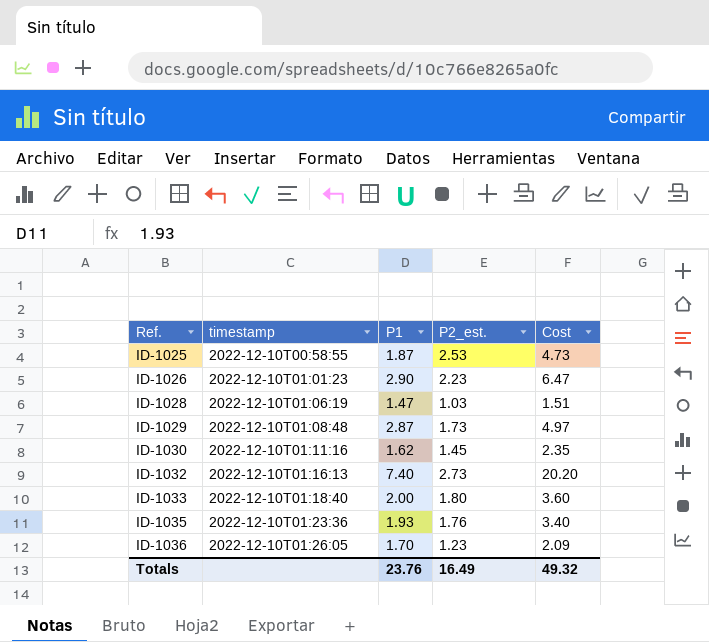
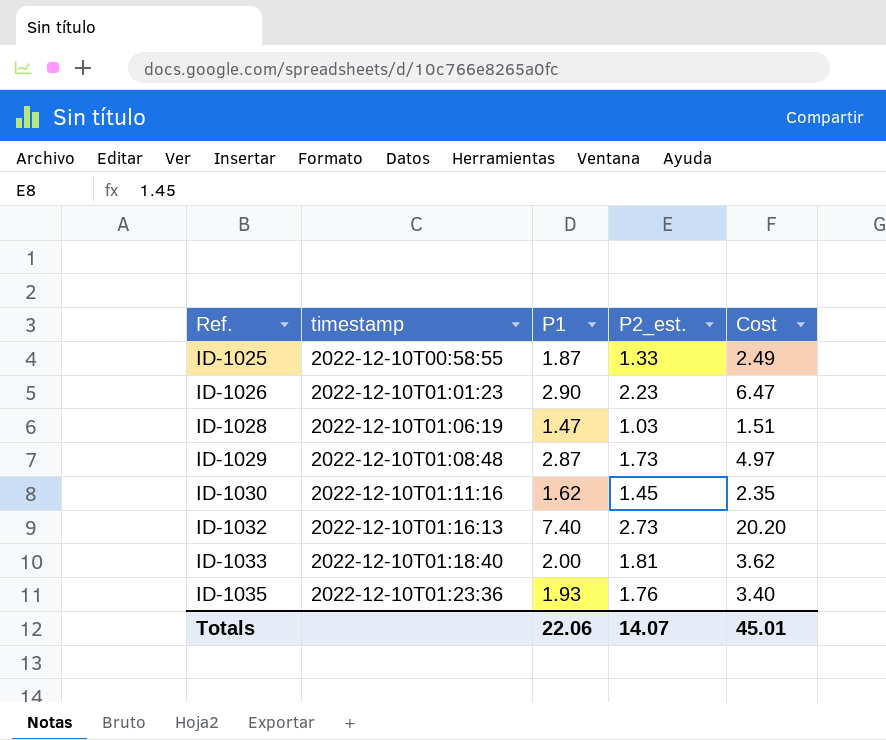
row ID-1036: 2022-12-10T01:26:05 | 1.70 | 1.23 | 2.09 -> none
ID-1025 | P2_est.: 2.53 -> 1.33
ID-1025 | Cost: 4.73 -> 2.49
ID-1033 | P2_est.: 1.80 -> 1.81
ID-1033 | Cost: 3.60 -> 3.62
Totals | P1: 23.76 -> 22.06
Totals | P2_est.: 16.49 -> 14.07
Totals | Cost: 49.32 -> 45.01

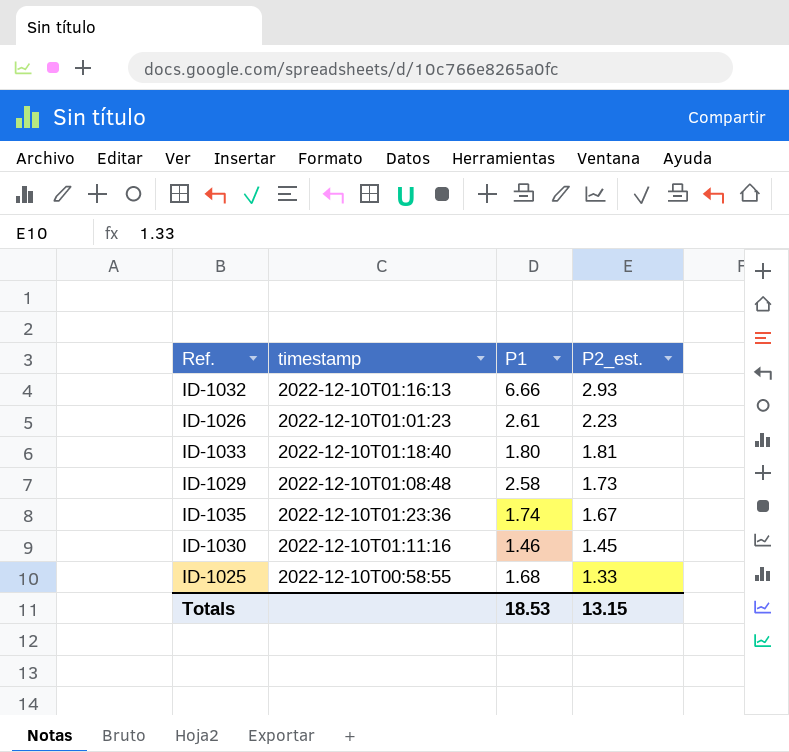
row order: Ref. ascending -> P2_est. descending
column Cost | formula: [P1] * [P2_est.] -> none
row ID-1028: 2022-12-10T01:06:19 | 1.47 | 1.03 | 1.51 -> none
ID-1032 | P1: 7.40 -> 6.66
ID-1032 | P2_est.: 2.73 -> 2.93
ID-1026 | P1: 2.90 -> 2.61
ID-1033 | P1: 2.00 -> 1.80
ID-1029 | P1: 2.87 -> 2.58
ID-1035 | P1: 1.93 -> 1.74
ID-1035 | P2_est.: 1.76 -> 1.67
ID-1030 | P1: 1.62 -> 1.46
ID-1025 | P1: 1.87 -> 1.68
Totals | P1: 22.06 -> 18.53
Totals | P2_est.: 14.07 -> 13.15

